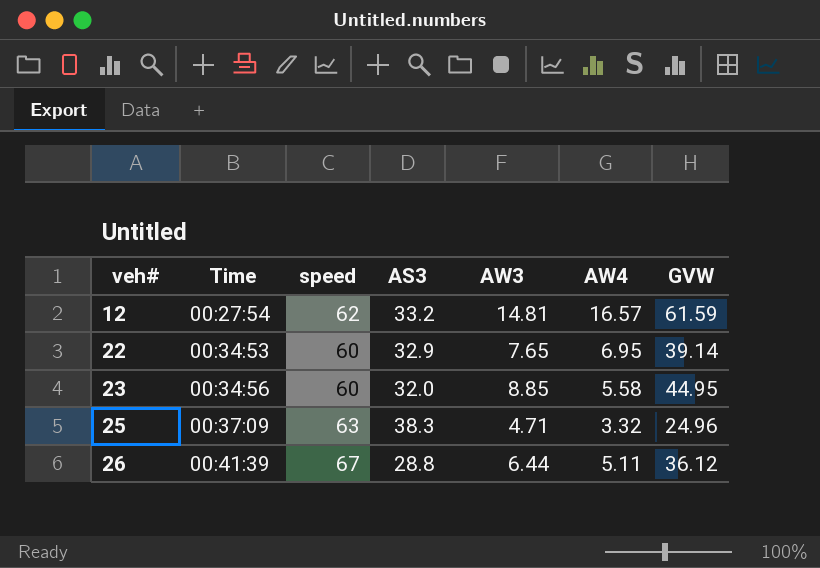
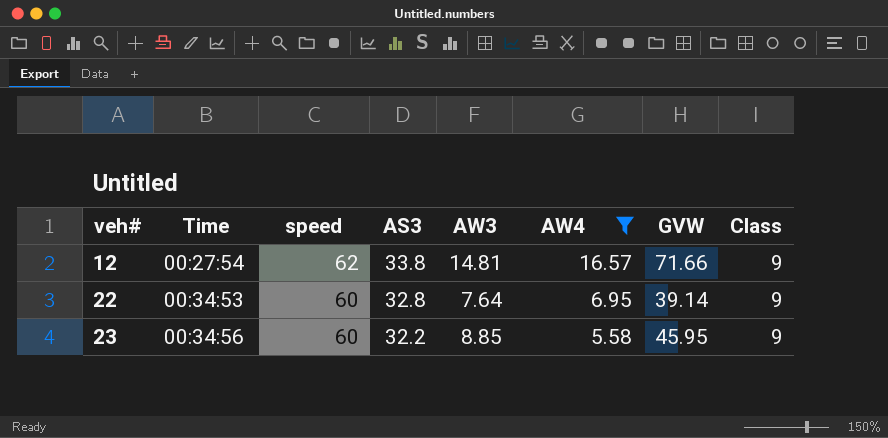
filter: none -> AW4 >= 5.58
column Class | position: none -> 8
12 | AS3: 33.2 -> 33.8
12 | GVW: 61.59 -> 71.66
22 | AS3: 32.9 -> 32.8
22 | AW3: 7.65 -> 7.64
23 | AS3: 32.0 -> 32.2
23 | GVW: 44.95 -> 45.95

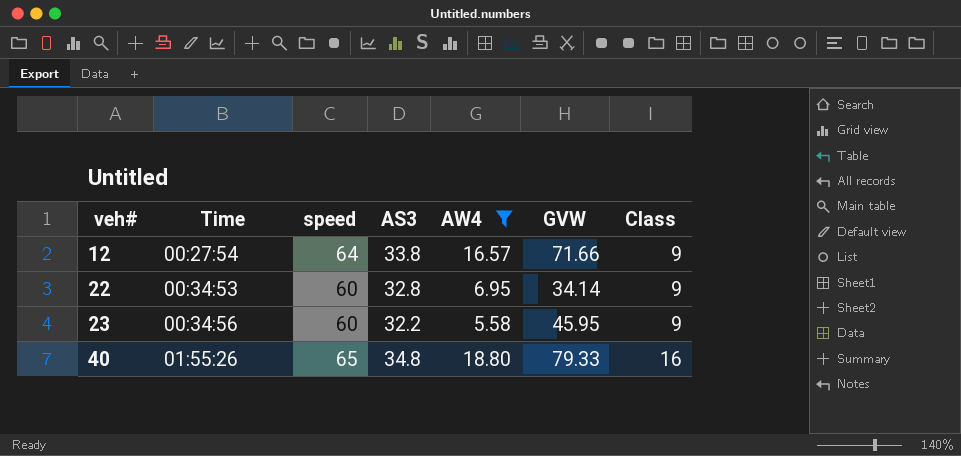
column AW3 | position: 5 -> none
12 | speed: 62 -> 64
22 | GVW: 39.14 -> 34.14
row 40: none -> 01:55:26 | 65 | 34.8 | 18.80 | 79.33 | 16

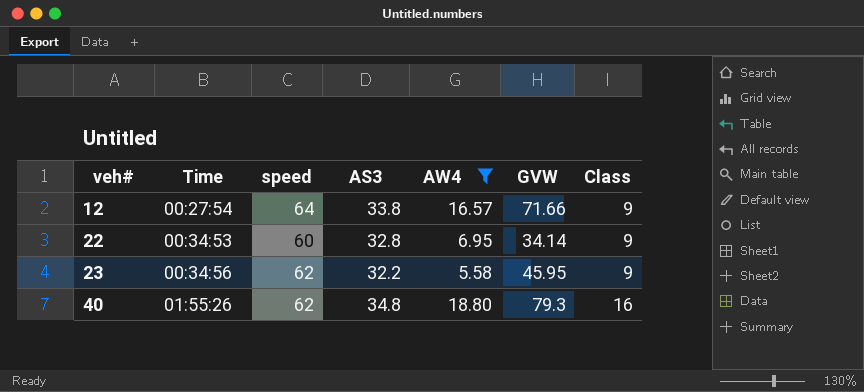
23 | speed: 60 -> 62
40 | speed: 65 -> 62
40 | GVW: 79.33 -> 79.3

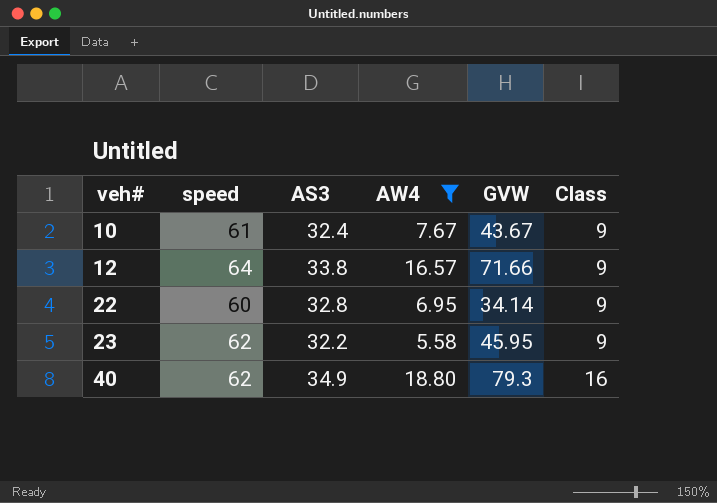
column Time | position: 2 -> none
row 10: none -> 61 | 32.4 | 7.67 | 43.67 | 9
40 | AS3: 34.8 -> 34.9

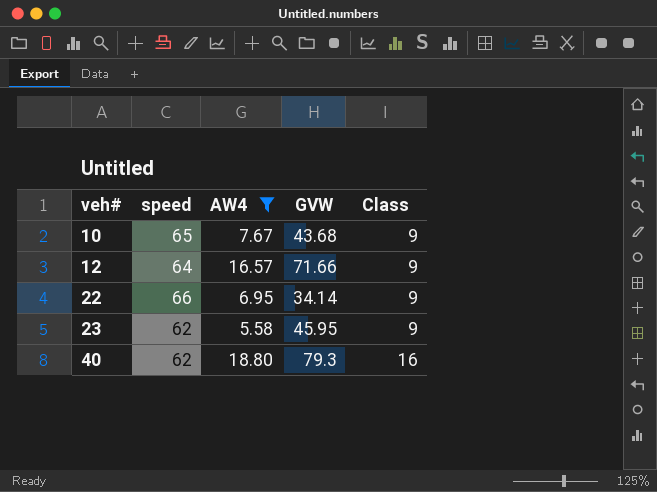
column AS3 | position: 3 -> none
10 | speed: 61 -> 65
10 | GVW: 43.67 -> 43.68
22 | speed: 60 -> 66

